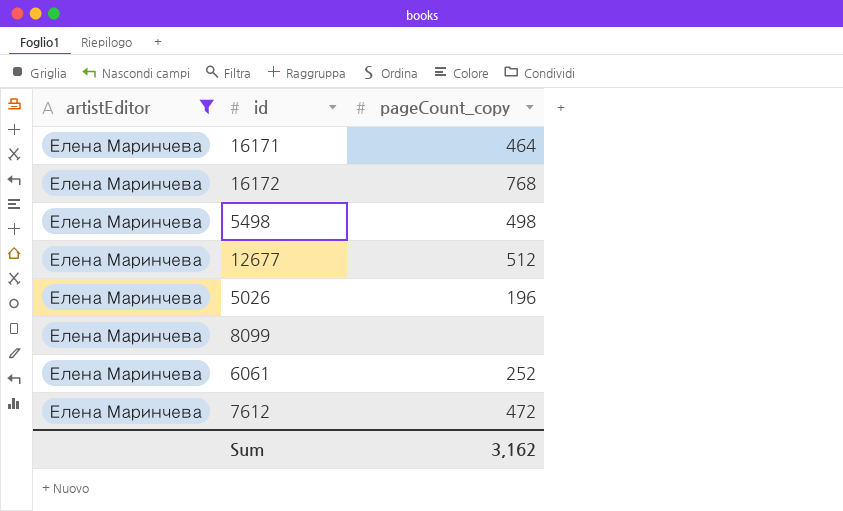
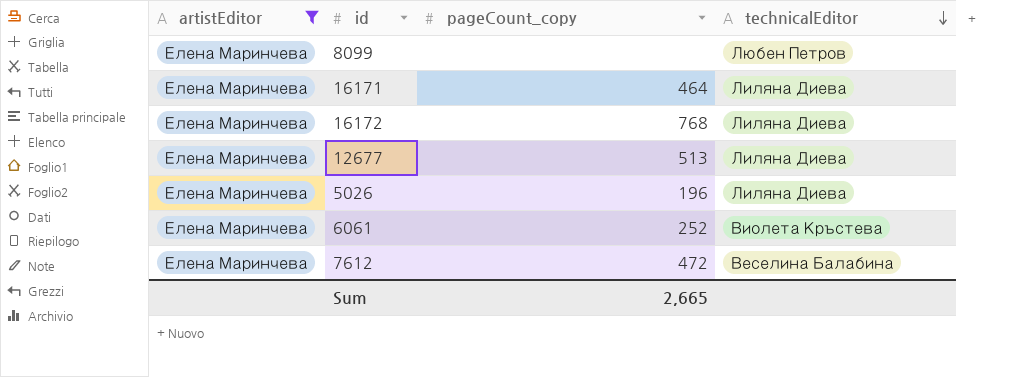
row order: none -> technicalEditor descending
column technicalEditor | position: none -> 4
row 5498: Елена Маринчева | 498 -> none
12677 | pageCount_copy: 512 -> 513
Sum | pageCount_copy: 3,162 -> 2,665

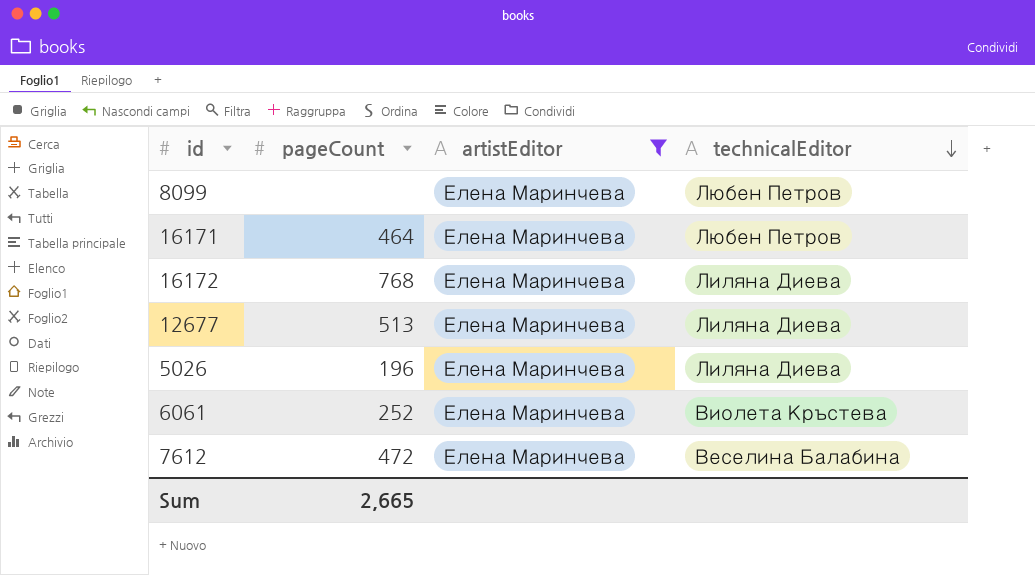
column name: pageCount_copy -> pageCount
column artistEditor | position: 1 -> 3
16171 | technicalEditor: Лиляна Диева -> Любен Петров

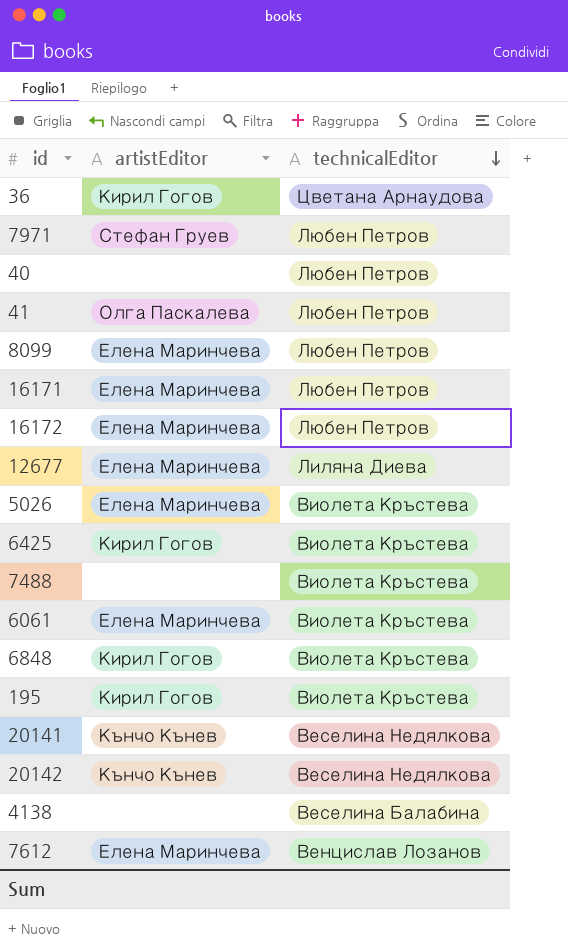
filter: artistEditor = Елена Маринчева -> none
column pageCount | position: 2 -> none
16172 | technicalEditor: Лиляна Диева -> Любен Петров
5026 | technicalEditor: Лиляна Диева -> Виолета Кръстева
7612 | technicalEditor: Веселина Балабина -> Венцислав Лозанов

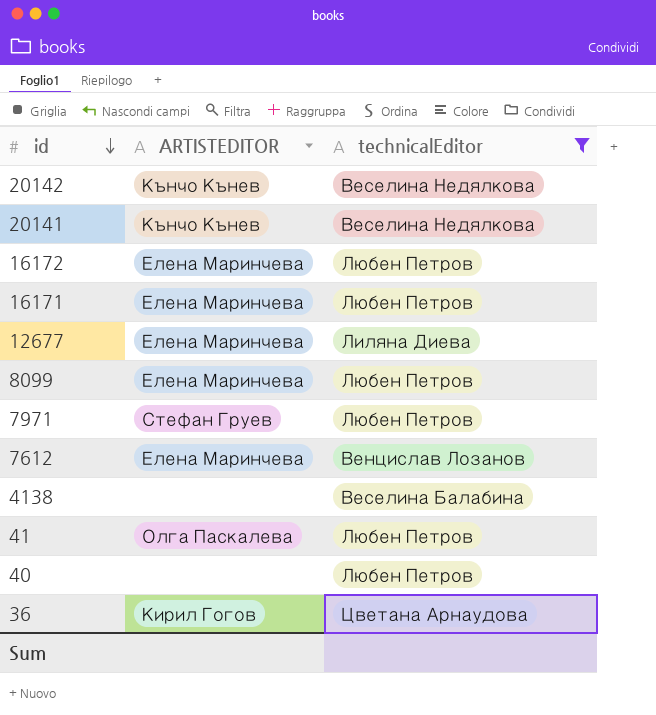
filter: none -> technicalEditor != Виолета Кръстева
row order: technicalEditor descending -> id descending
column name: artistEditor -> ARTISTEDITOR

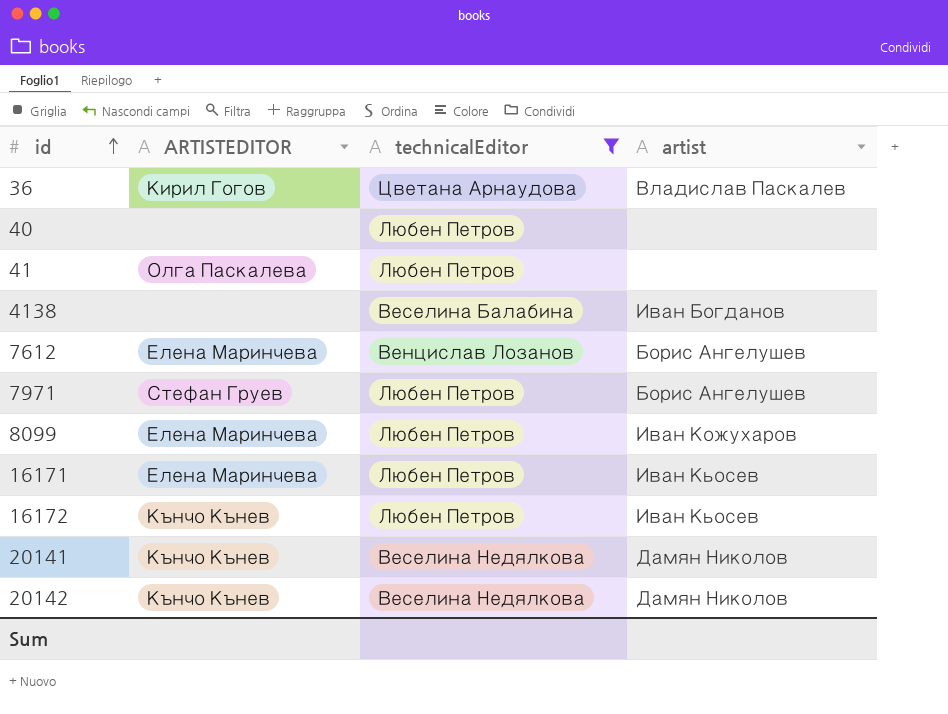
row order: id descending -> id ascending
column artist | position: none -> 4
row 12677: Елена Маринчева | Лиляна Диева -> none
16172 | ARTISTEDITOR: Елена Маринчева -> Кънчо Кънев

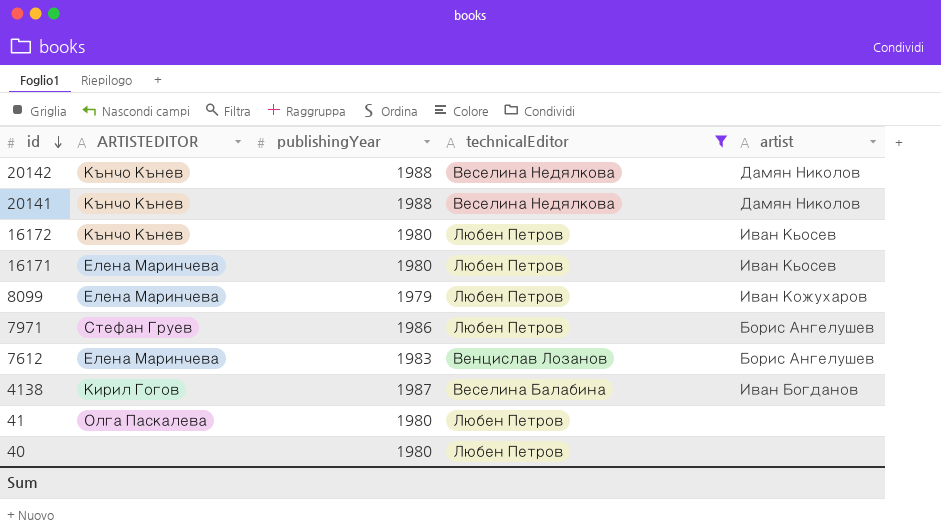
row order: id ascending -> id descending
column publishingYear | position: none -> 3
row 36: Кирил Гогов | Цветана Арнаудова | Владислав Паскалев -> none
4138 | ARTISTEDITOR: none -> Кирил Гогов

